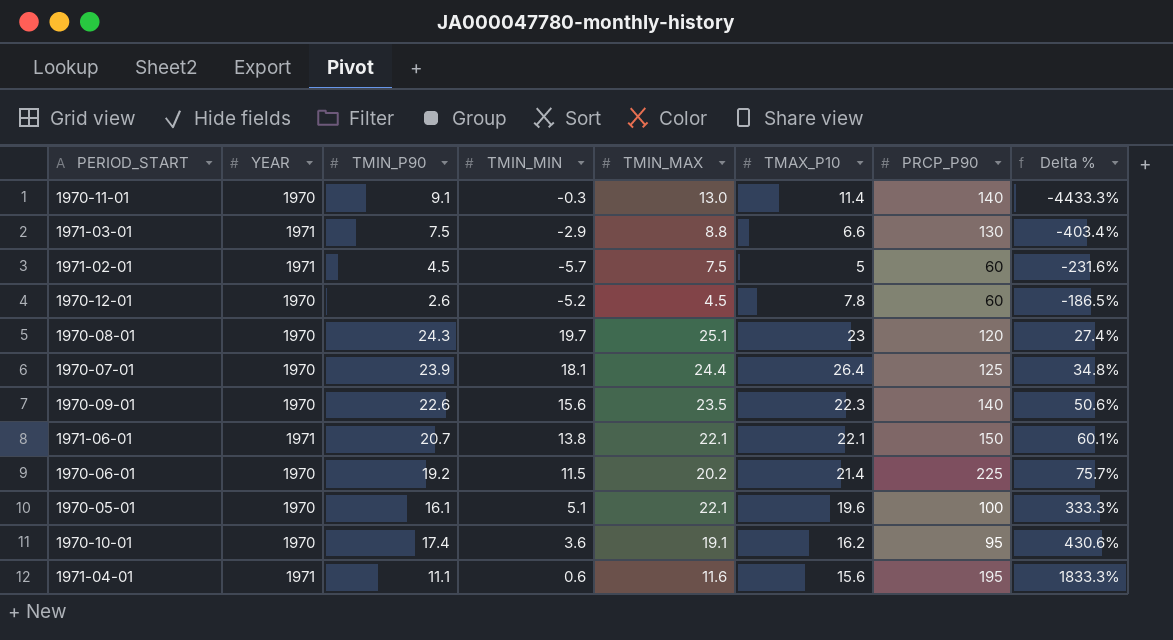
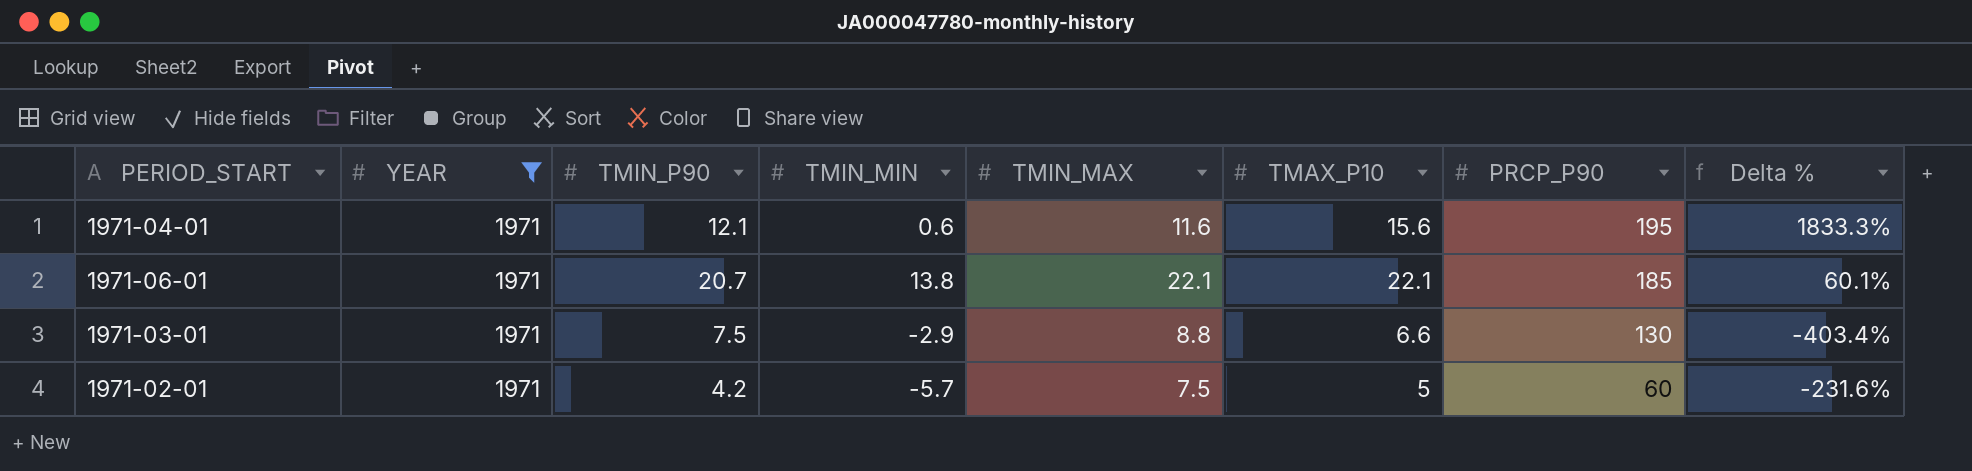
filter: none -> YEAR = 1971
row order: Delta % ascending -> PRCP_P90 descending
1971-04-01 | TMIN_P90: 11.1 -> 12.1
1971-06-01 | PRCP_P90: 150 -> 185
1971-02-01 | TMIN_P90: 4.5 -> 4.2

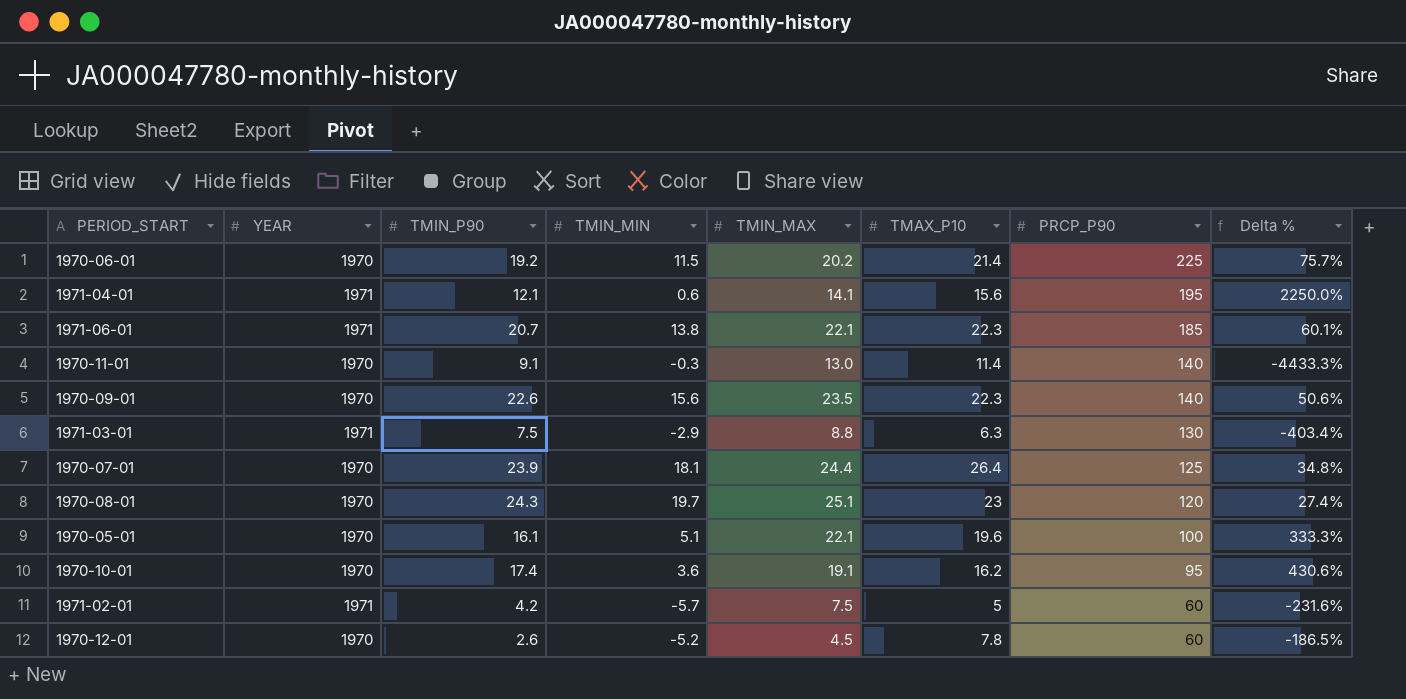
filter: YEAR = 1971 -> none
1971-04-01 | TMIN_MAX: 11.6 -> 14.1
1971-04-01 | Delta %: 1833.3% -> 2250.0%
1971-06-01 | TMAX_P10: 22.1 -> 22.3
1971-03-01 | TMAX_P10: 6.6 -> 6.3

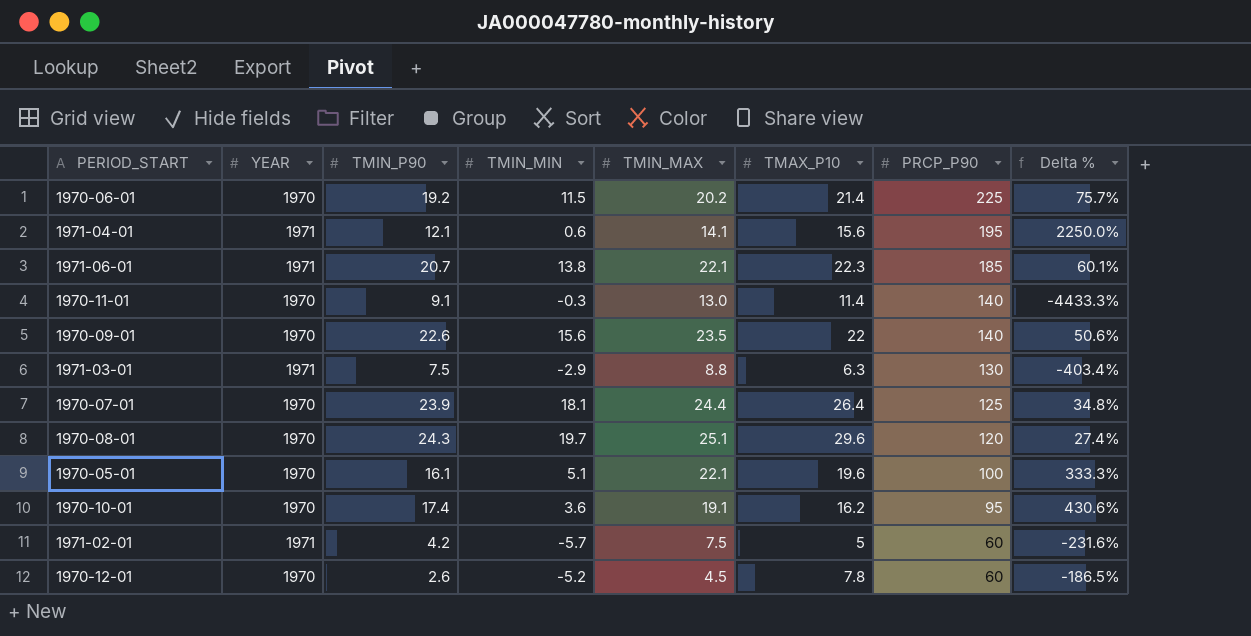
1970-09-01 | TMAX_P10: 22.3 -> 22
1970-08-01 | TMAX_P10: 23 -> 29.6

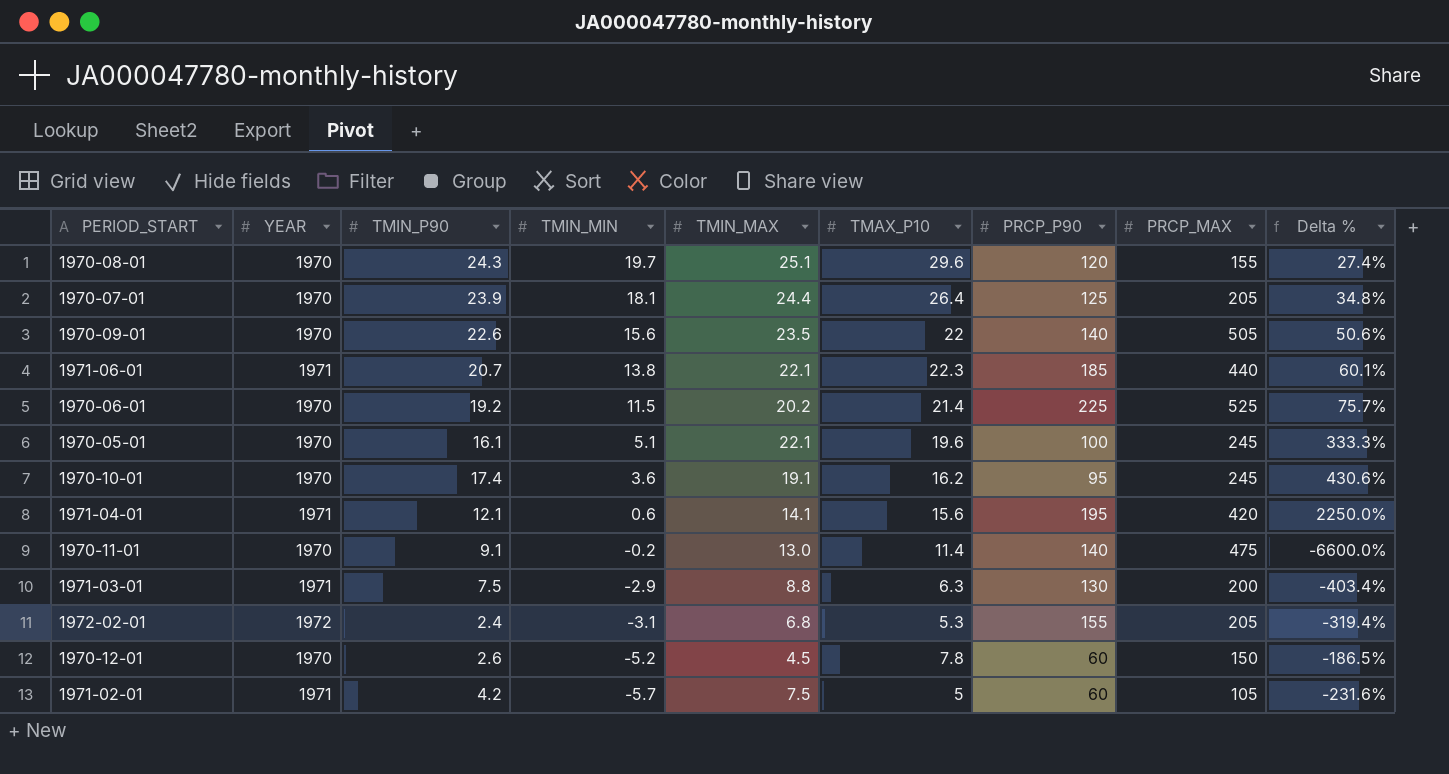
row order: PRCP_P90 descending -> TMIN_MIN descending
column PRCP_MAX | position: none -> 8
1970-11-01 | TMIN_MIN: -0.3 -> -0.2
1970-11-01 | Delta %: -4433.3% -> -6600.0%
row 1972-02-01: none -> 1972 | 2.4 | -3.1 | 6.8 | 5.3 | 155 | 205 | -319.4%

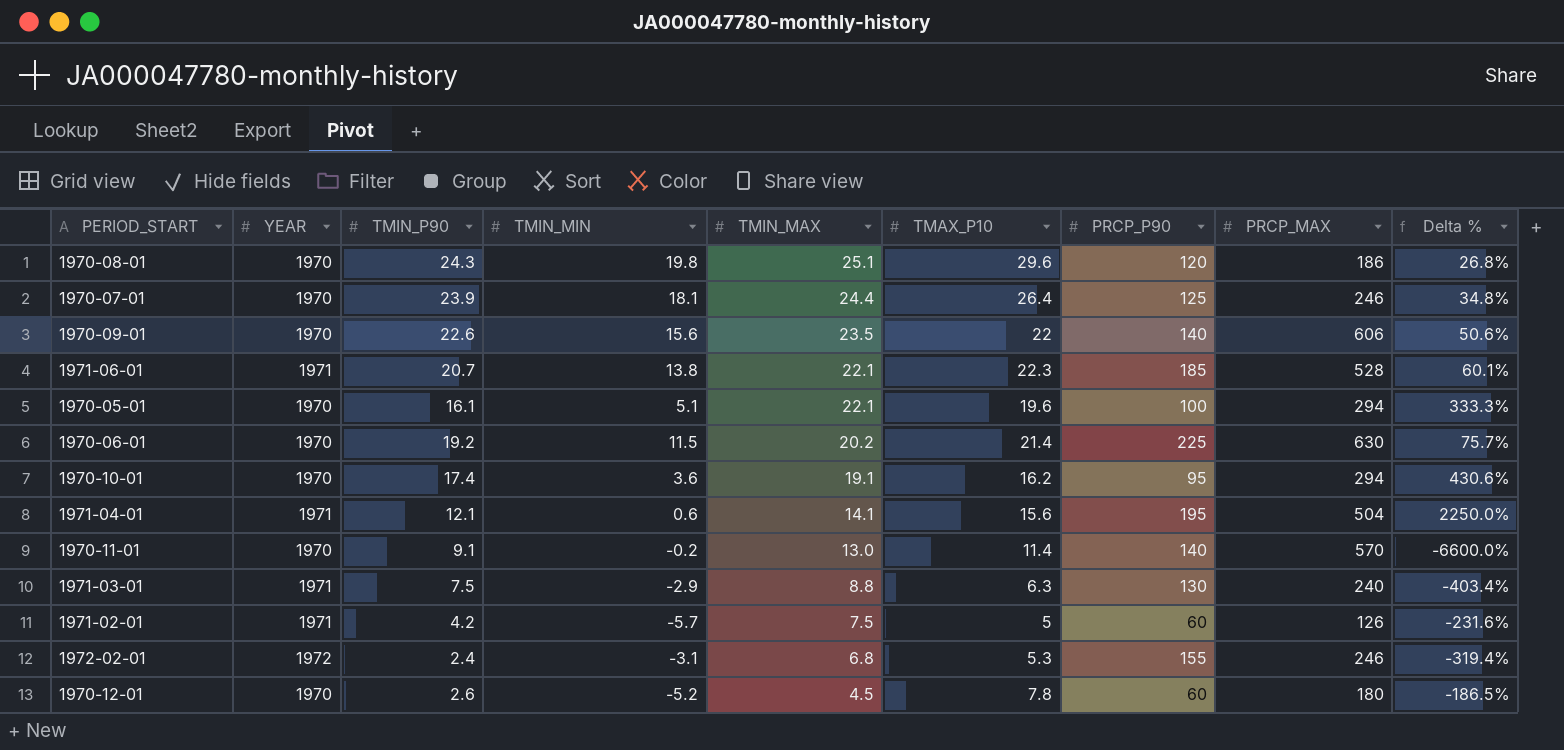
row order: TMIN_MIN descending -> TMIN_MAX descending
1970-08-01 | TMIN_MIN: 19.7 -> 19.8
1970-08-01 | PRCP_MAX: 155 -> 186
1970-08-01 | Delta %: 27.4% -> 26.8%
1970-07-01 | PRCP_MAX: 205 -> 246
1970-09-01 | PRCP_MAX: 505 -> 606
1971-06-01 | PRCP_MAX: 440 -> 528
1970-05-01 | PRCP_MAX: 245 -> 294
1970-06-01 | PRCP_MAX: 525 -> 630
1970-10-01 | PRCP_MAX: 245 -> 294
1971-04-01 | PRCP_MAX: 420 -> 504
1970-11-01 | PRCP_MAX: 475 -> 570
1971-03-01 | PRCP_MAX: 200 -> 240
1971-02-01 | PRCP_MAX: 105 -> 126
1972-02-01 | PRCP_MAX: 205 -> 246
1970-12-01 | PRCP_MAX: 150 -> 180

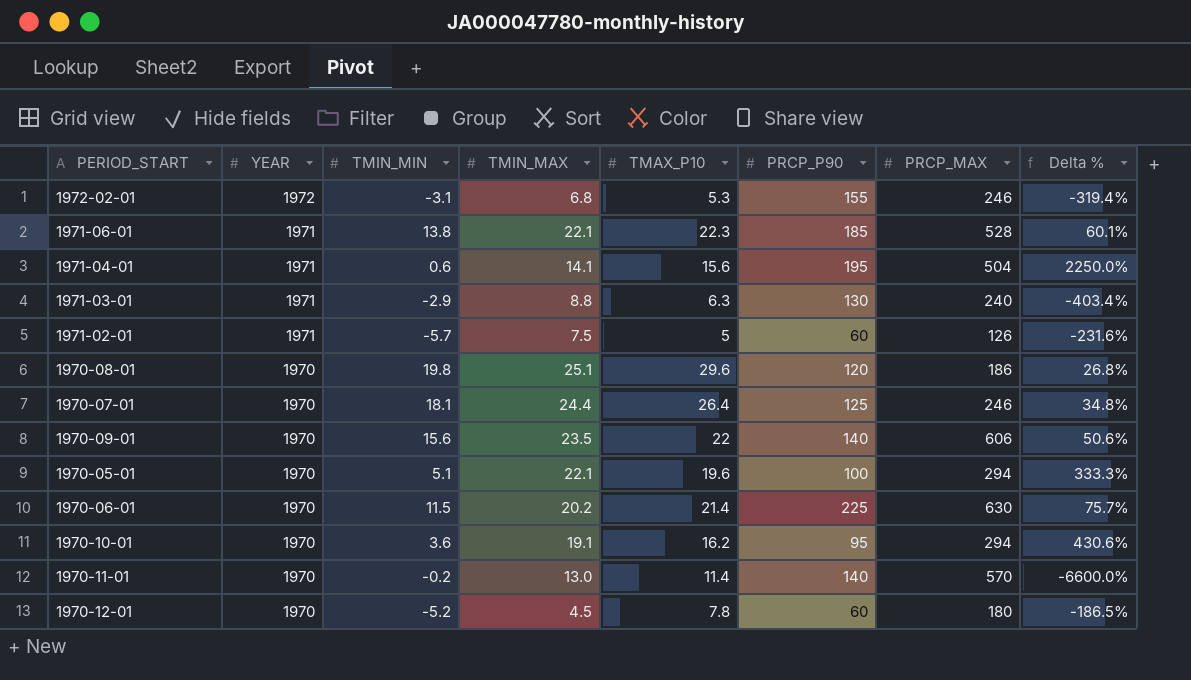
row order: TMIN_MAX descending -> YEAR descending
column TMIN_P90 | position: 3 -> none

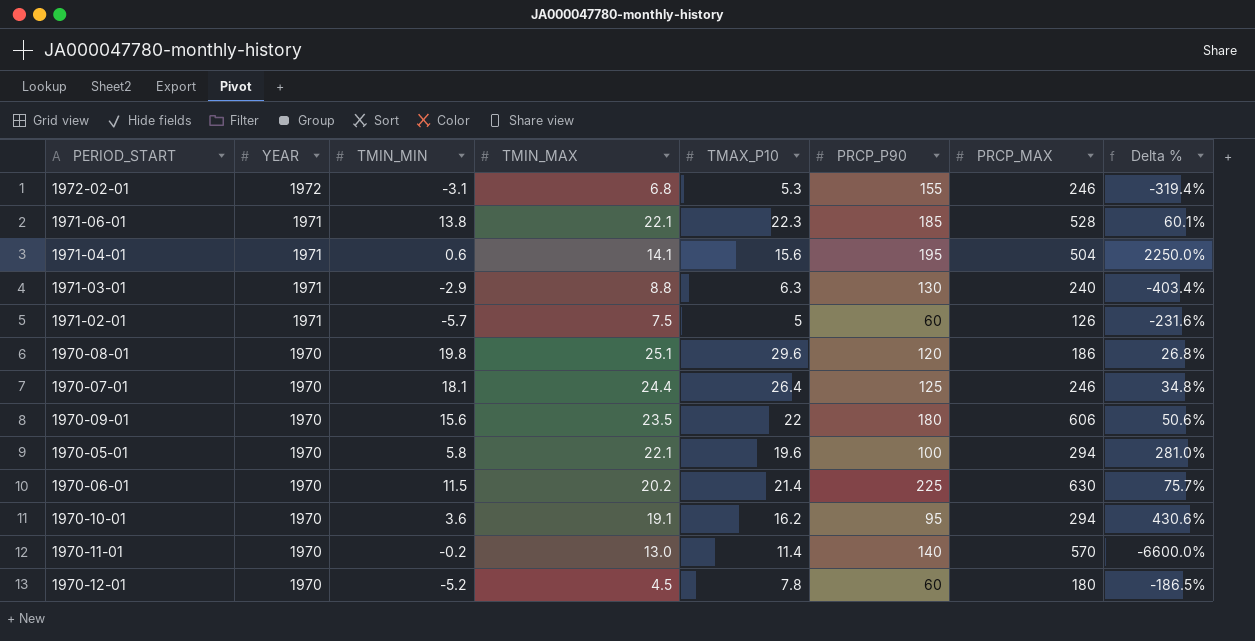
1970-09-01 | PRCP_P90: 140 -> 180
1970-05-01 | TMIN_MIN: 5.1 -> 5.8
1970-05-01 | Delta %: 333.3% -> 281.0%

